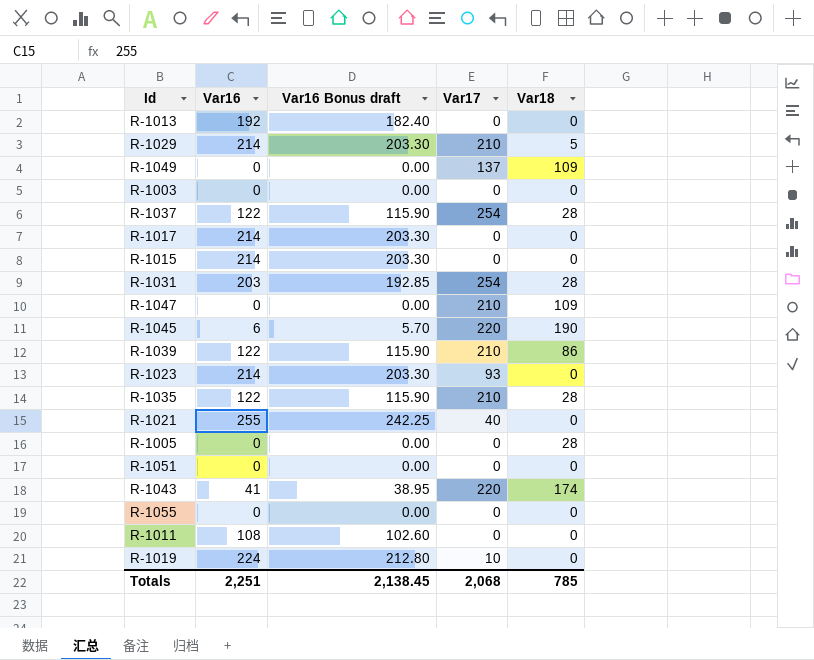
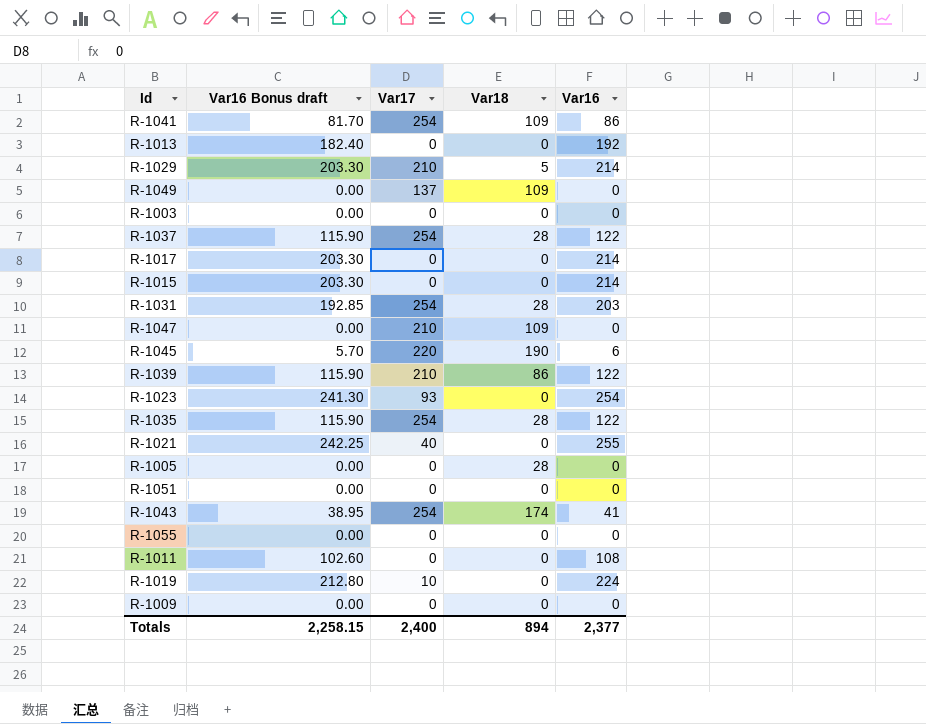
column Var16 | position: 2 -> 5
row R-1041: none -> 81.70 | 254 | 109 | 86
R-1023 | Var16 Bonus draft: 203.30 -> 241.30
R-1023 | Var16: 214 -> 254
R-1035 | Var17: 210 -> 254
R-1043 | Var17: 220 -> 254
row R-1009: none -> 0.00 | 0 | 0 | 0
Totals | Var16 Bonus draft: 2,138.45 -> 2,258.15
Totals | Var17: 2,068 -> 2,400
Totals | Var18: 785 -> 894
Totals | Var16: 2,251 -> 2,377

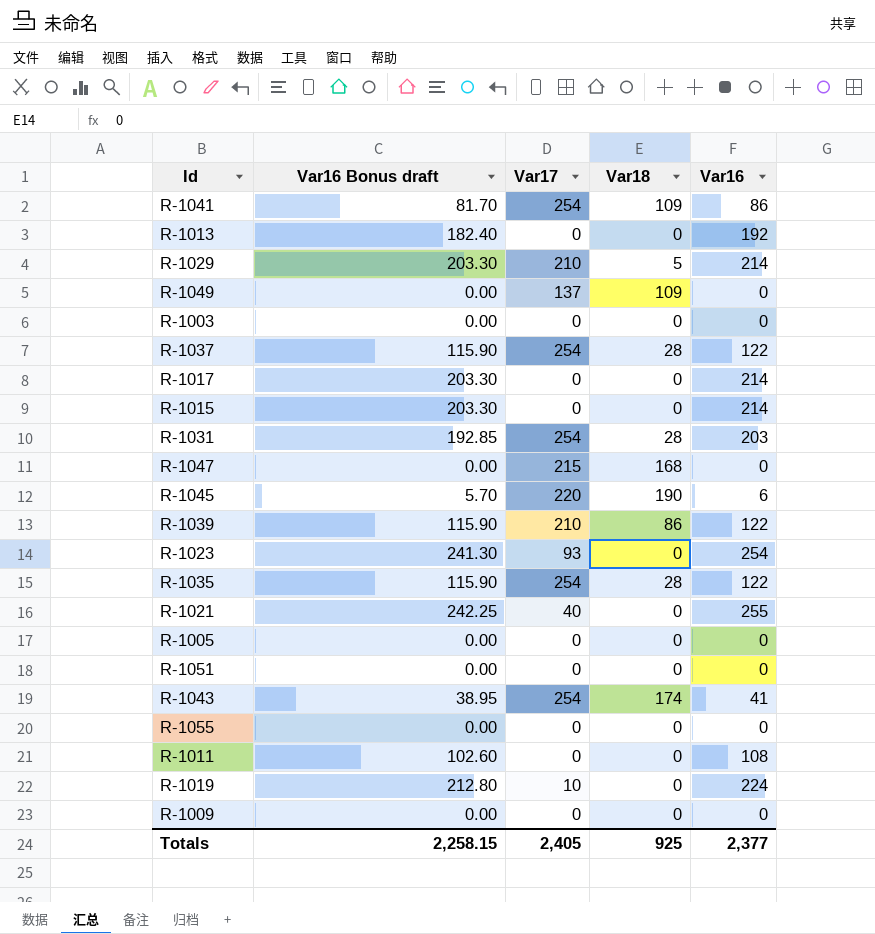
R-1047 | Var17: 210 -> 215
R-1047 | Var18: 109 -> 168
R-1005 | Var18: 28 -> 0
Totals | Var17: 2,400 -> 2,405
Totals | Var18: 894 -> 925

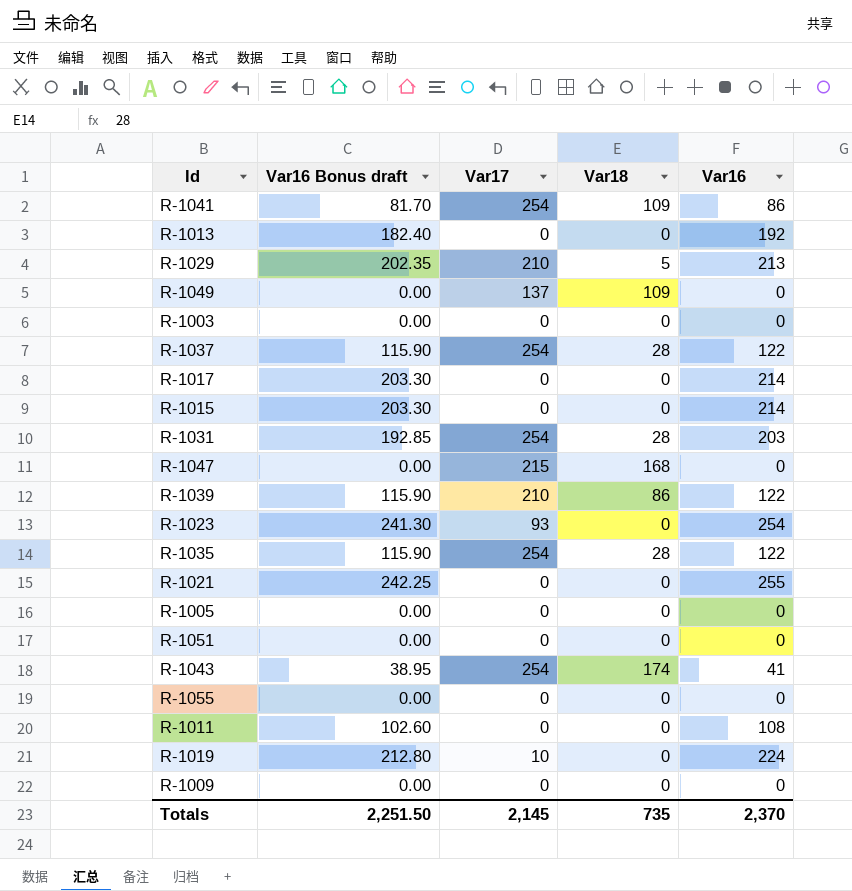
row R-1045: 5.70 | 220 | 190 | 6 -> none
R-1029 | Var16 Bonus draft: 203.30 -> 202.35
R-1029 | Var16: 214 -> 213
R-1021 | Var17: 40 -> 0
Totals | Var16 Bonus draft: 2,258.15 -> 2,251.50
Totals | Var17: 2,405 -> 2,145
Totals | Var18: 925 -> 735
Totals | Var16: 2,377 -> 2,370

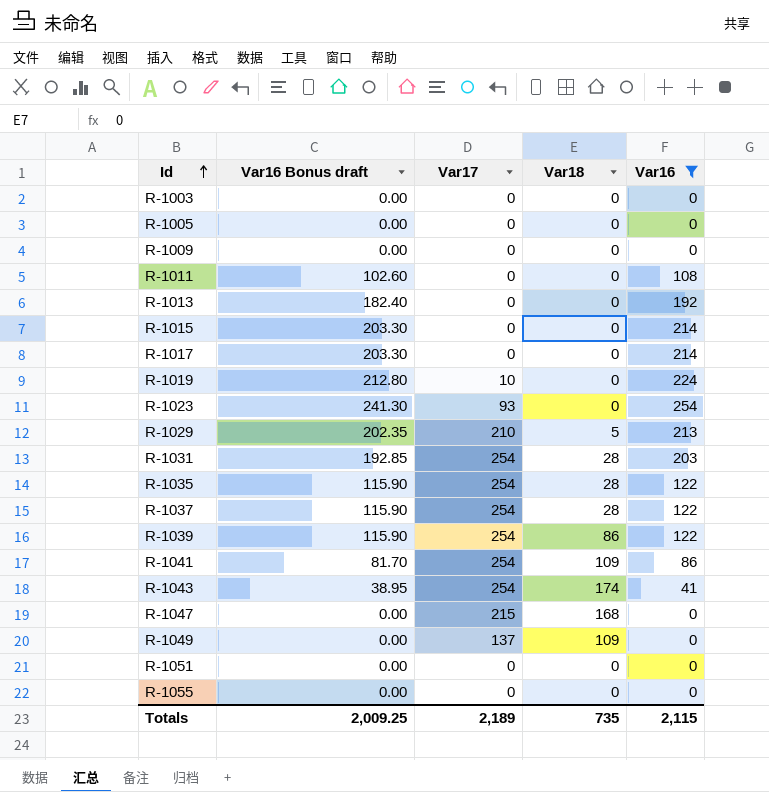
filter: none -> Var16 != 255
row order: none -> Id ascending
R-1039 | Var17: 210 -> 254
Totals | Var16 Bonus draft: 2,251.50 -> 2,009.25
Totals | Var17: 2,145 -> 2,189
Totals | Var16: 2,370 -> 2,115

